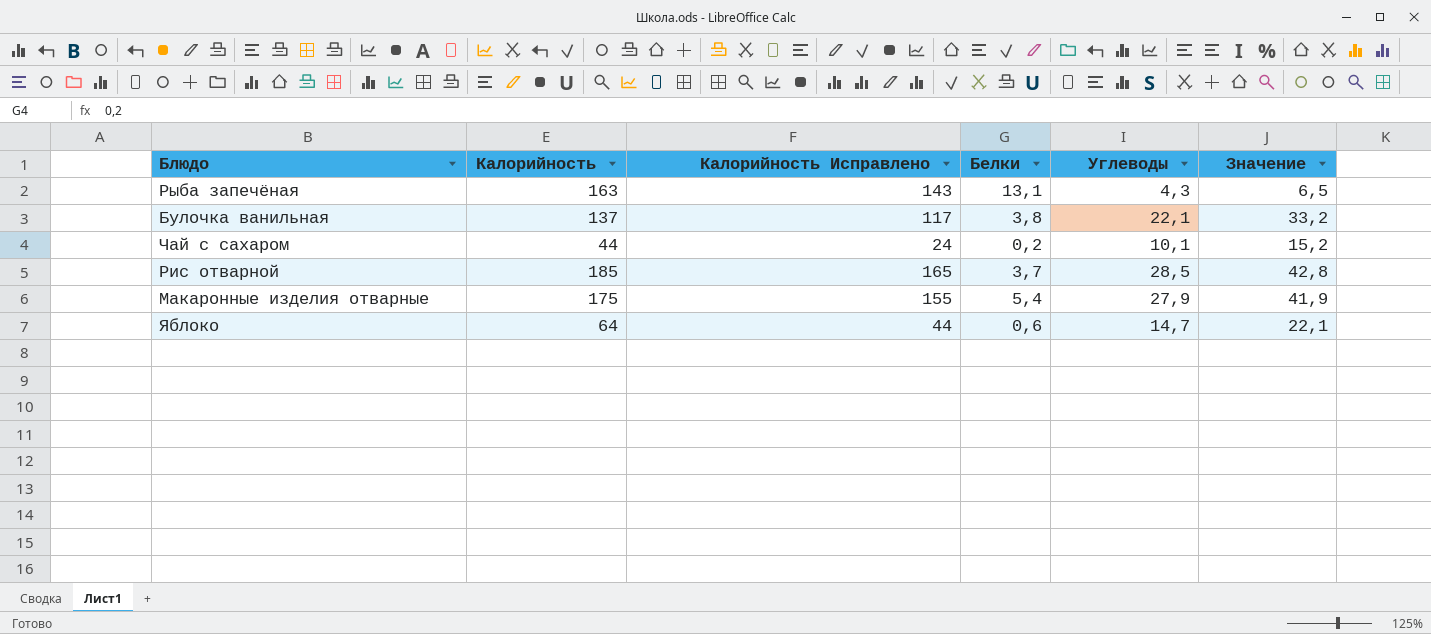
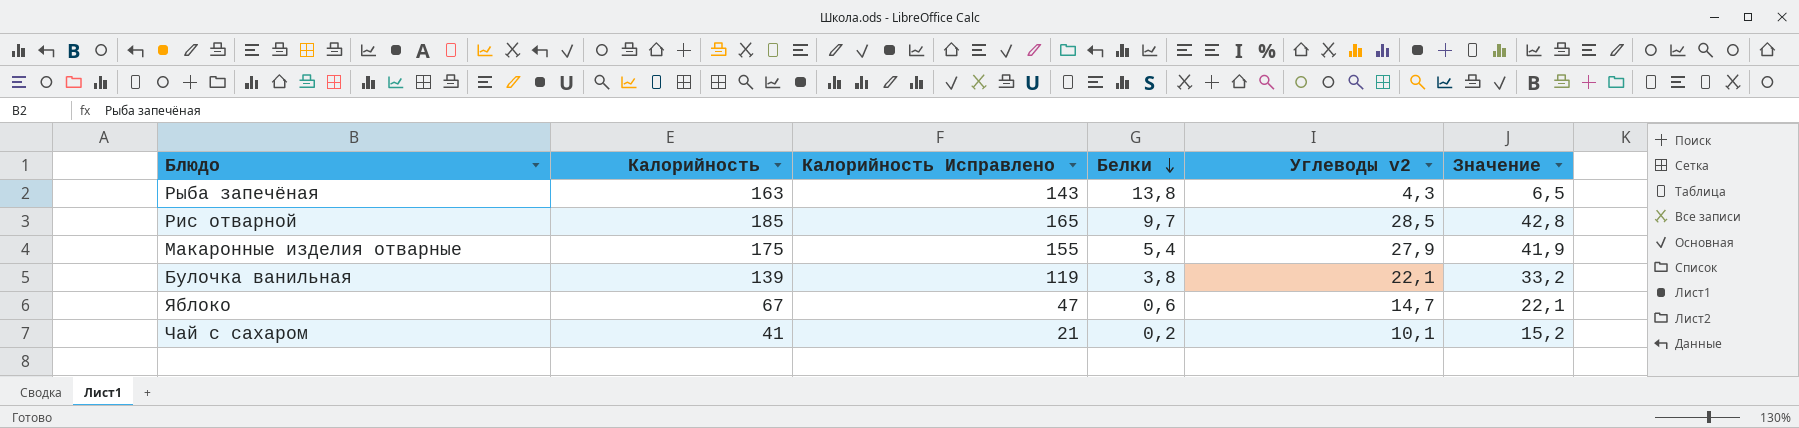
row order: none -> Белки descending
column name: Углеводы -> Углеводы v2
Рыба запечёная | Белки: 13,1 -> 13,8
Рис отварной | Белки: 3,7 -> 9,7
Булочка ванильная | Калорийность: 137 -> 139
Булочка ванильная | Калорийность Исправлено: 117 -> 119
Яблоко | Калорийность: 64 -> 67
Яблоко | Калорийность Исправлено: 44 -> 47
Чай с сахаром | Калорийность: 44 -> 41
Чай с сахаром | Калорийность Исправлено: 24 -> 21

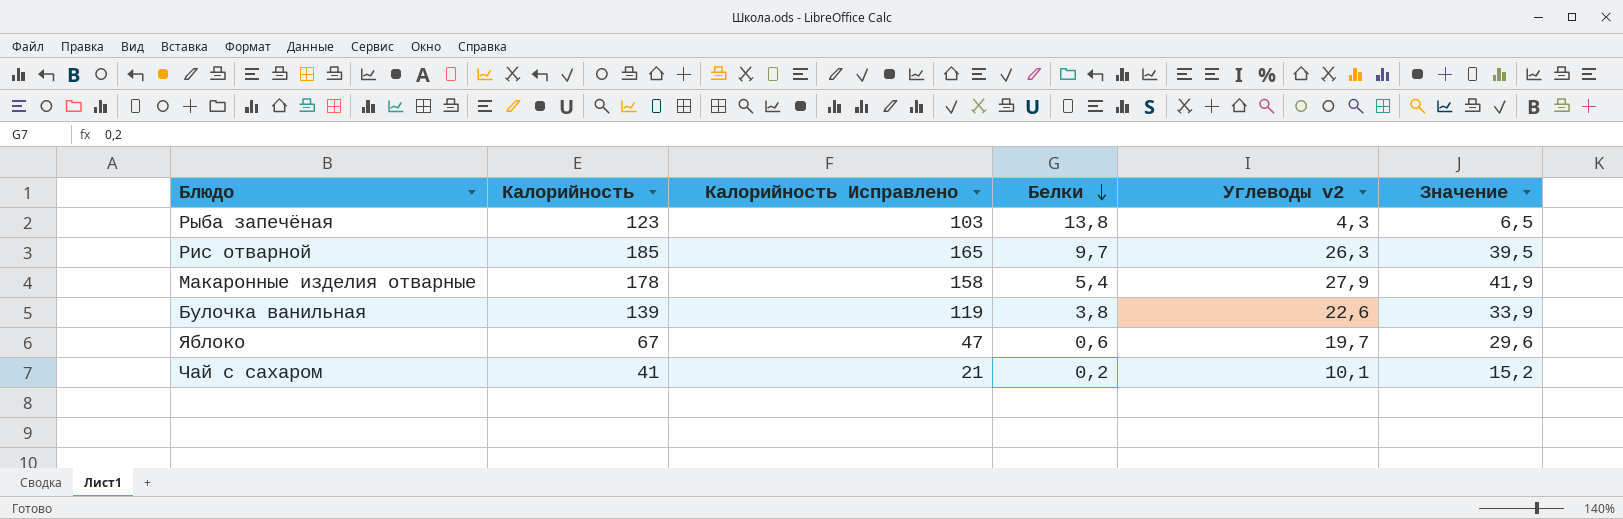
Рыба запечёная | Калорийность: 163 -> 123
Рыба запечёная | Калорийность Исправлено: 143 -> 103
Рис отварной | Углеводы v2: 28,5 -> 26,3
Рис отварной | Значение: 42,8 -> 39,5
Макаронные изделия отварные | Калорийность: 175 -> 178
Макаронные изделия отварные | Калорийность Исправлено: 155 -> 158
Булочка ванильная | Углеводы v2: 22,1 -> 22,6
Булочка ванильная | Значение: 33,2 -> 33,9
Яблоко | Углеводы v2: 14,7 -> 19,7
Яблоко | Значение: 22,1 -> 29,6

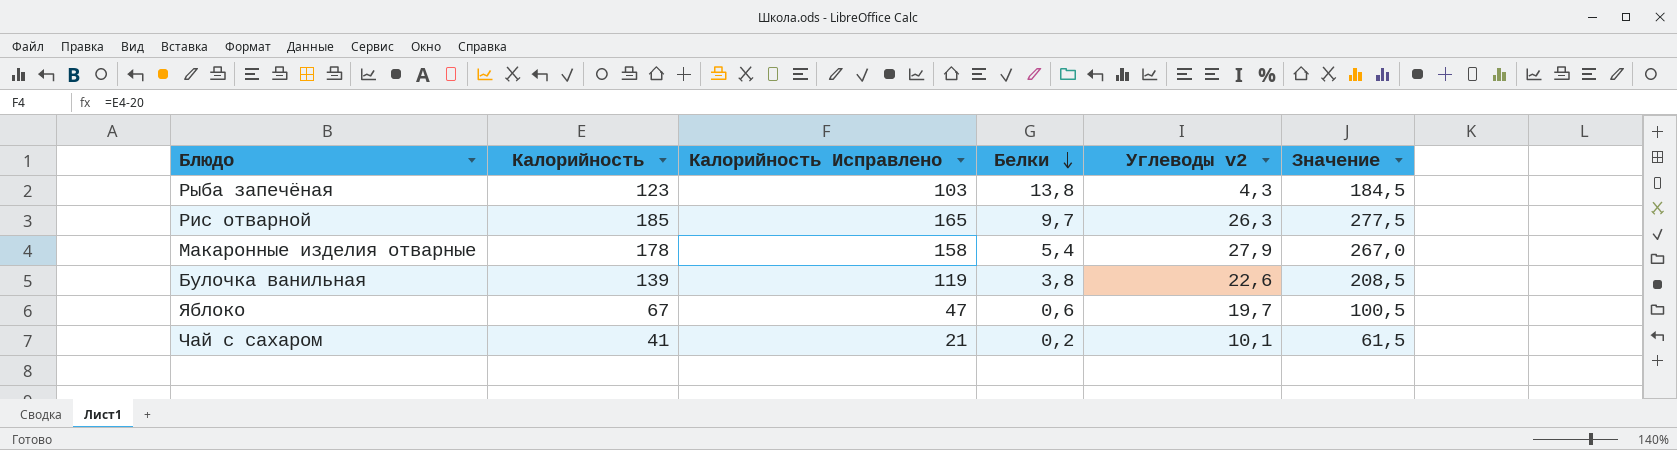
column Значение | formula: [Углеводы v2] * 1,5 -> [Калорийность] * 1,5

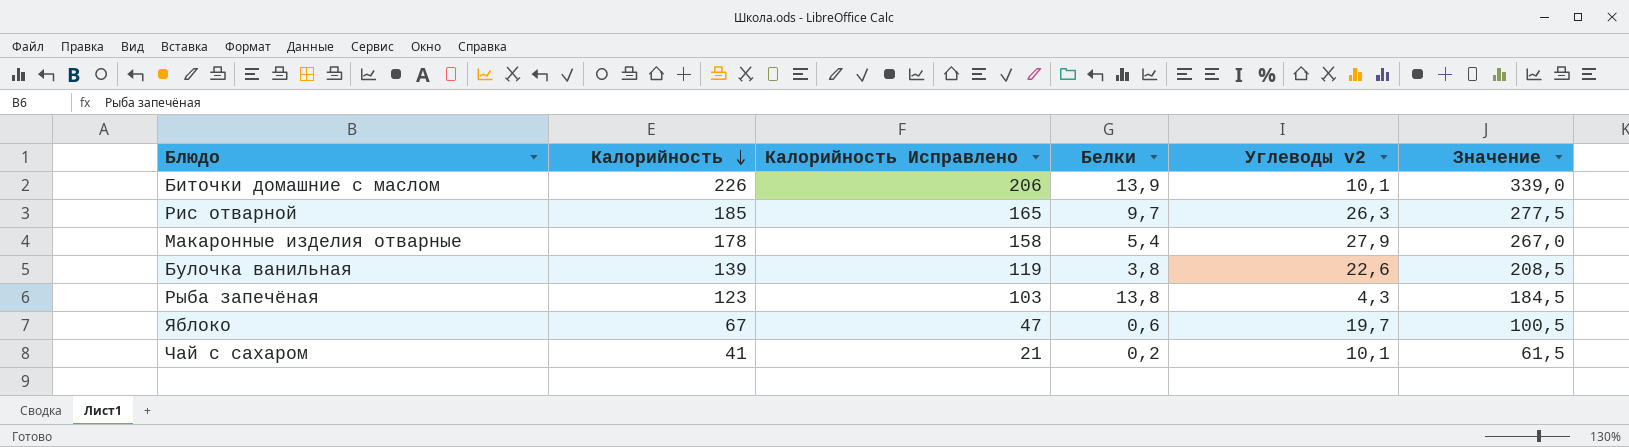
row order: Белки descending -> Калорийность descending
row Биточки домашние с маслом: none -> 226 | 206 | 13,9 | 10,1 | 339,0

